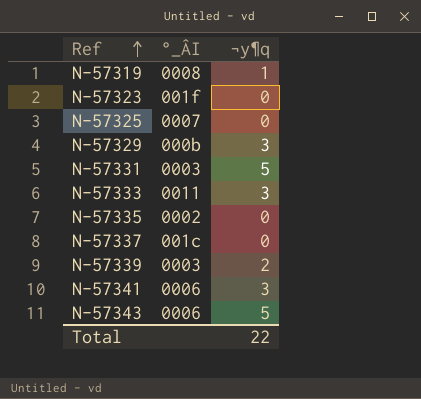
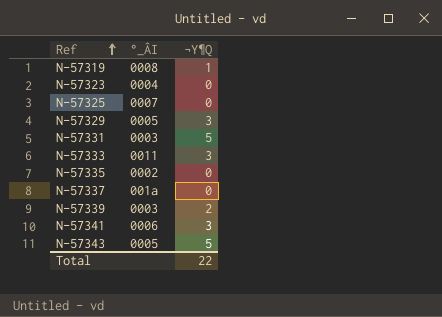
column name: ¬y¶q -> ¬Y¶Q
N-57323 | °_ÂI: 001f -> 0004
N-57329 | °_ÂI: 000b -> 0005
N-57337 | °_ÂI: 001c -> 001a
N-57343 | °_ÂI: 0006 -> 0005

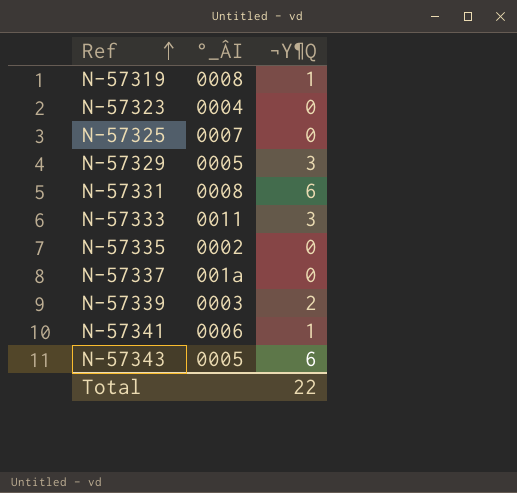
N-57331 | °_ÂI: 0003 -> 0008
N-57331 | ¬Y¶Q: 5 -> 6
N-57341 | ¬Y¶Q: 3 -> 1
N-57343 | ¬Y¶Q: 5 -> 6

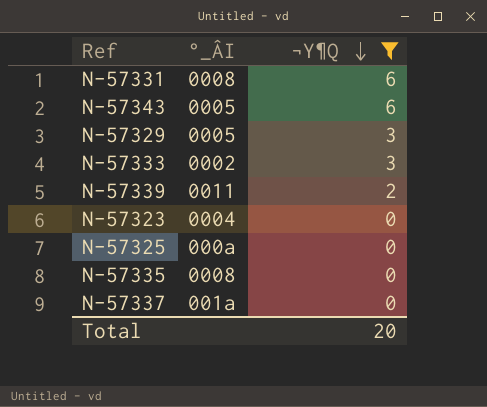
filter: none -> ¬Y¶Q != 1
row order: Ref ascending -> ¬Y¶Q descending
N-57333 | °_ÂI: 0011 -> 0002
N-57339 | °_ÂI: 0003 -> 0011
N-57325 | °_ÂI: 0007 -> 000a
N-57335 | °_ÂI: 0002 -> 0008
Total | ¬Y¶Q: 22 -> 20

